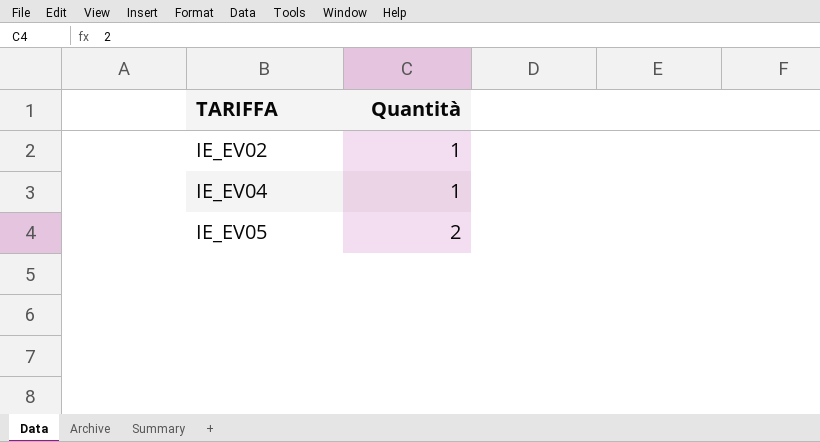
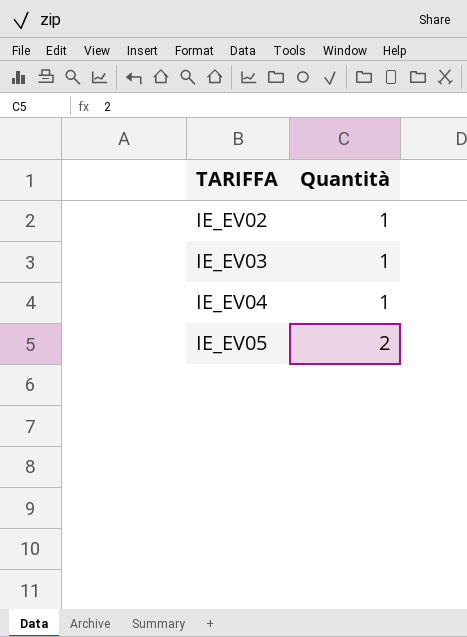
row IE_EV03: none -> 1

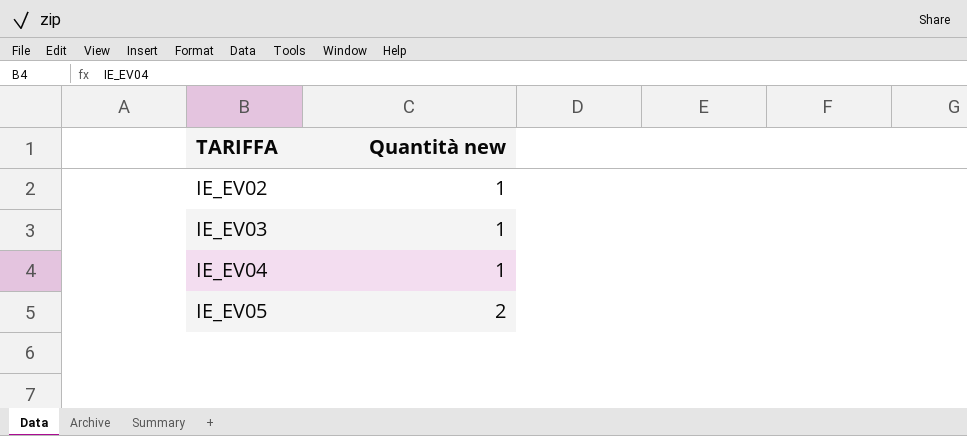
column name: Quantità -> Quantità new

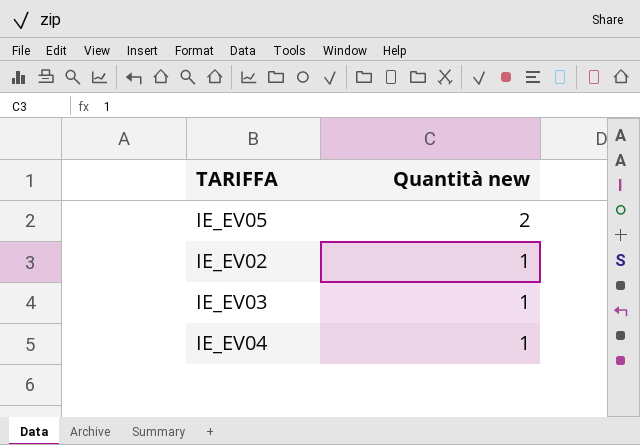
row order: TARIFFA ascending -> Quantità new descending

